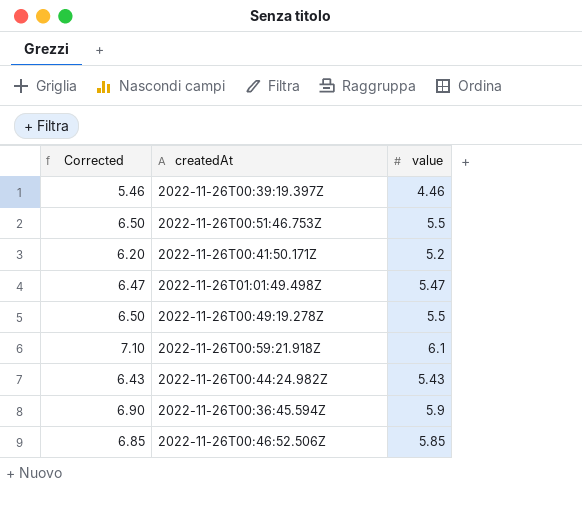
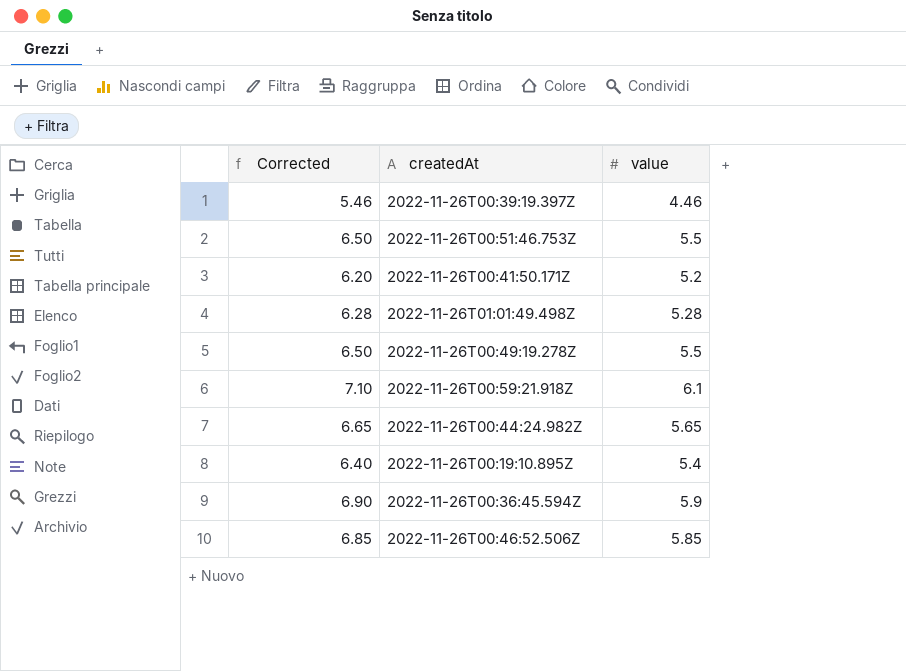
2022-11-26T01:01:49.498Z | Corrected: 6.47 -> 6.28
2022-11-26T01:01:49.498Z | value: 5.47 -> 5.28
2022-11-26T00:44:24.982Z | Corrected: 6.43 -> 6.65
2022-11-26T00:44:24.982Z | value: 5.43 -> 5.65
row 2022-11-26T00:19:10.895Z: none -> 6.40 | 5.4

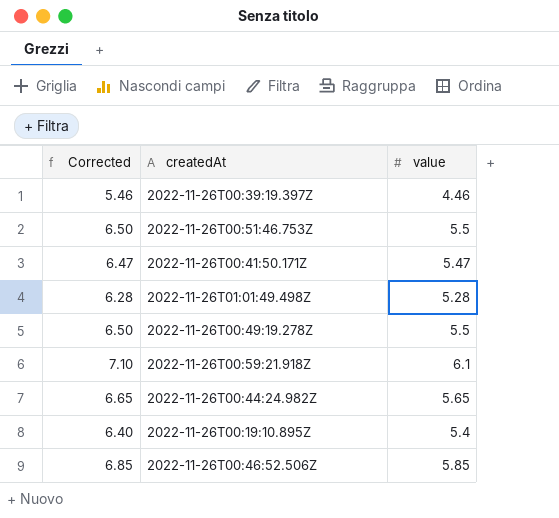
row 2022-11-26T00:36:45.594Z: 6.90 | 5.9 -> none
2022-11-26T00:41:50.171Z | Corrected: 6.20 -> 6.47
2022-11-26T00:41:50.171Z | value: 5.2 -> 5.47

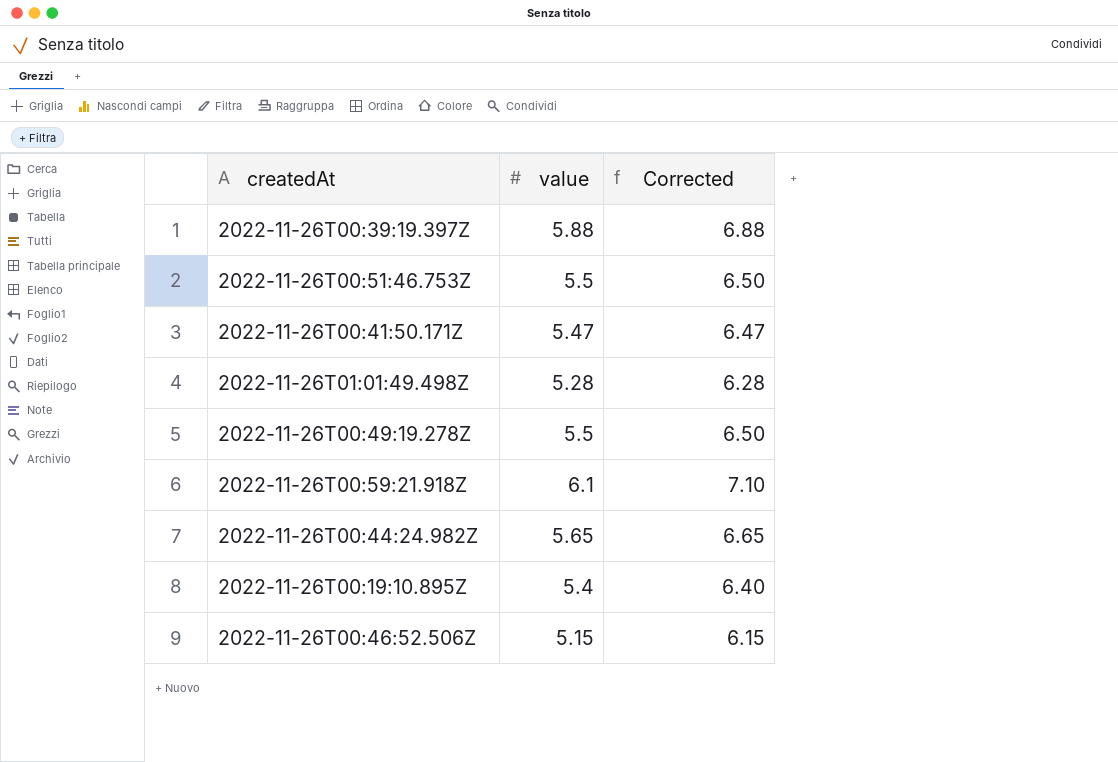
column Corrected | position: 1 -> 3
2022-11-26T00:39:19.397Z | value: 4.46 -> 5.88
2022-11-26T00:39:19.397Z | Corrected: 5.46 -> 6.88
2022-11-26T00:46:52.506Z | value: 5.85 -> 5.15
2022-11-26T00:46:52.506Z | Corrected: 6.85 -> 6.15

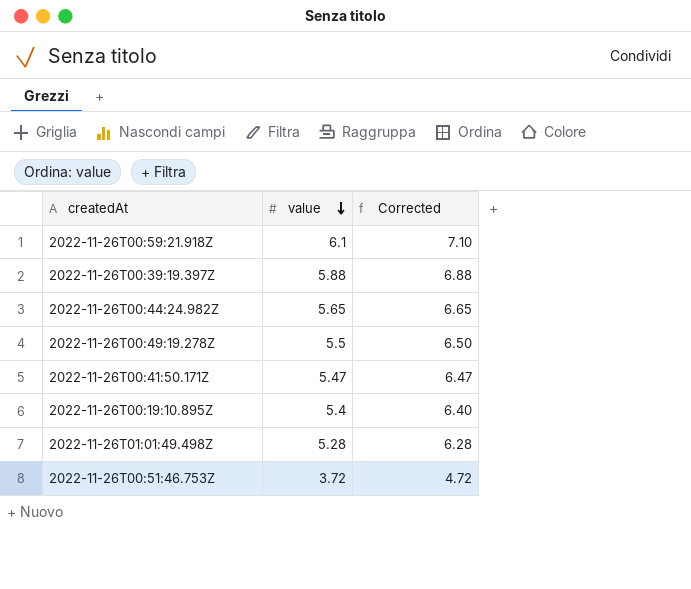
row order: none -> value descending
row 2022-11-26T00:46:52.506Z: 5.15 | 6.15 -> none
2022-11-26T00:51:46.753Z | value: 5.5 -> 3.72
2022-11-26T00:51:46.753Z | Corrected: 6.50 -> 4.72

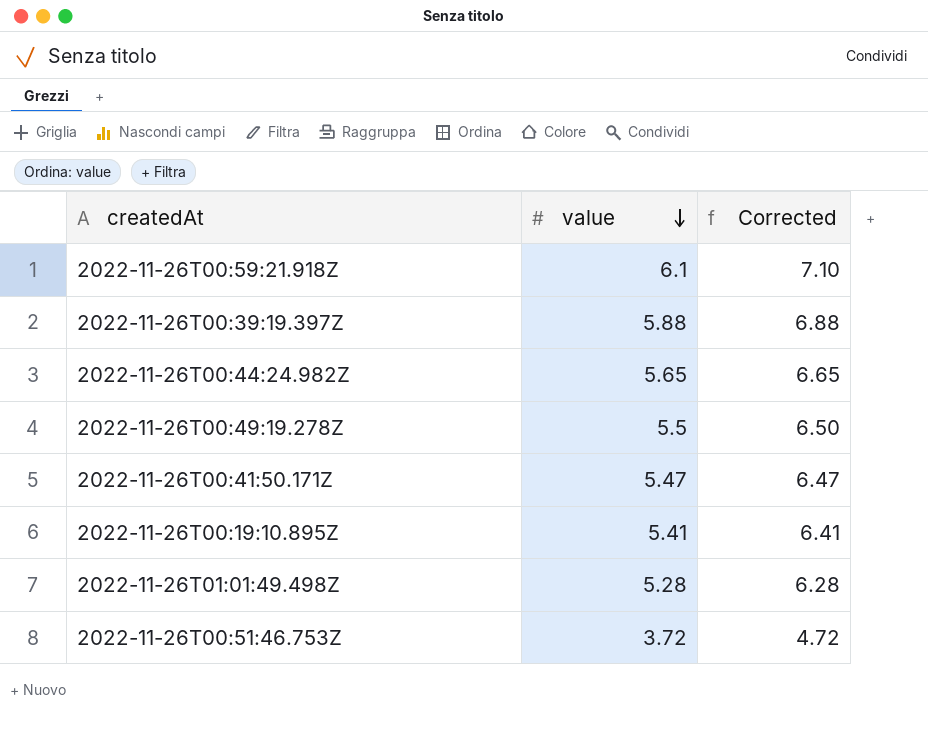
2022-11-26T00:19:10.895Z | value: 5.4 -> 5.41
2022-11-26T00:19:10.895Z | Corrected: 6.40 -> 6.41

